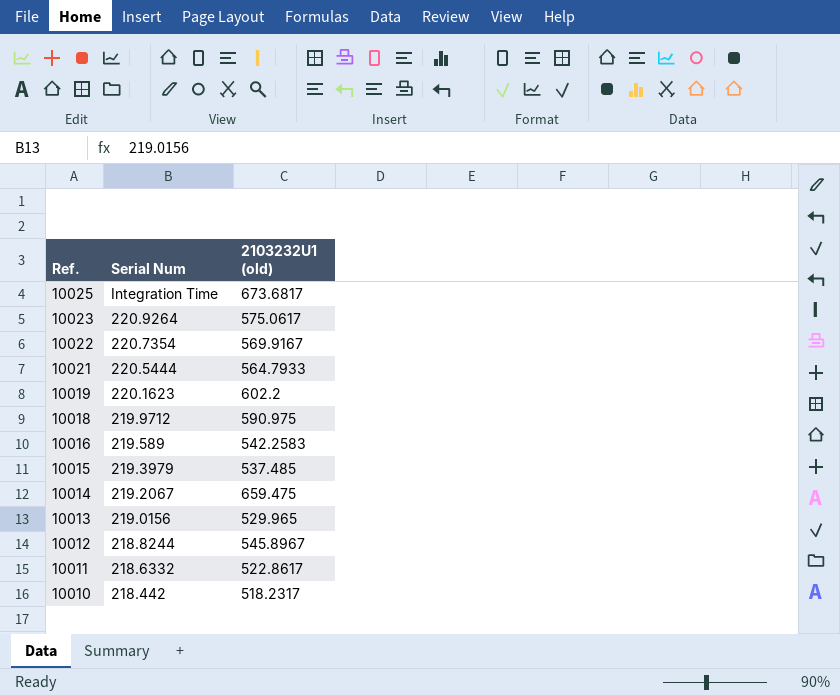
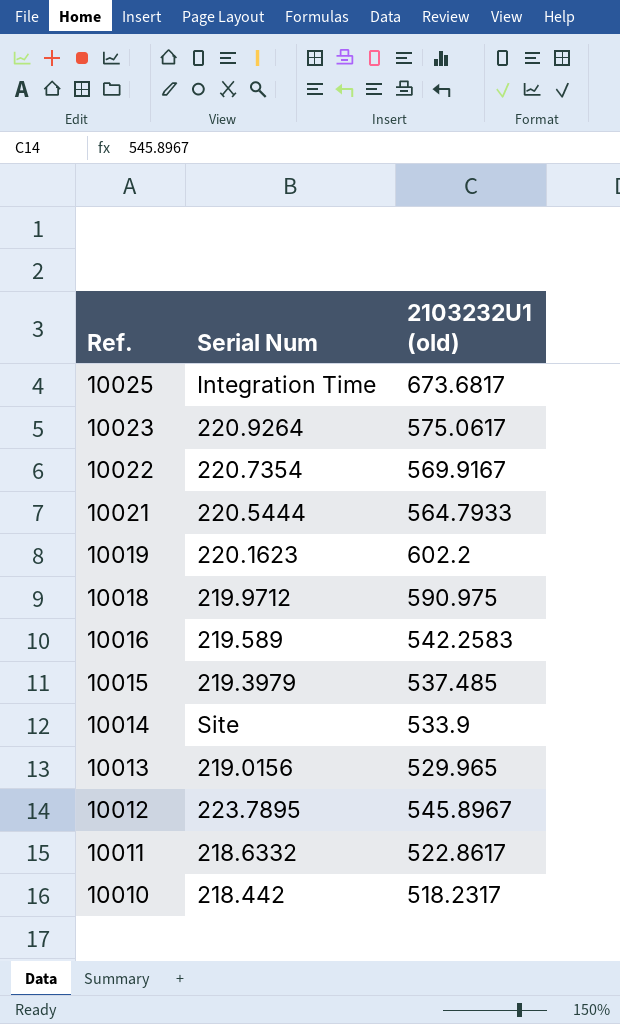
10014 | Serial Num: 219.2067 -> Site
10014 | 2103232U1 (old): 659.475 -> 533.9
10012 | Serial Num: 218.8244 -> 223.7895

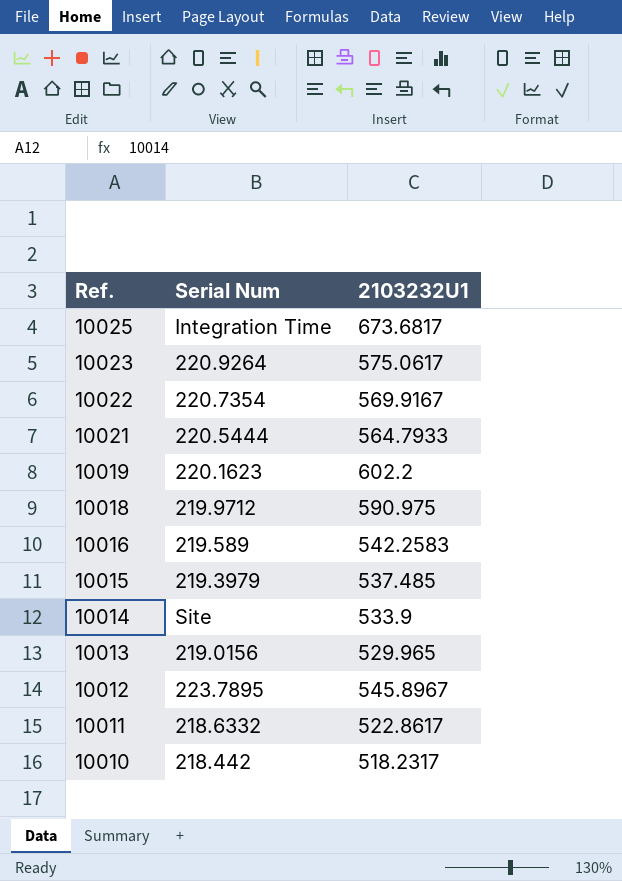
column name: 2103232U1 (old) -> 2103232U1

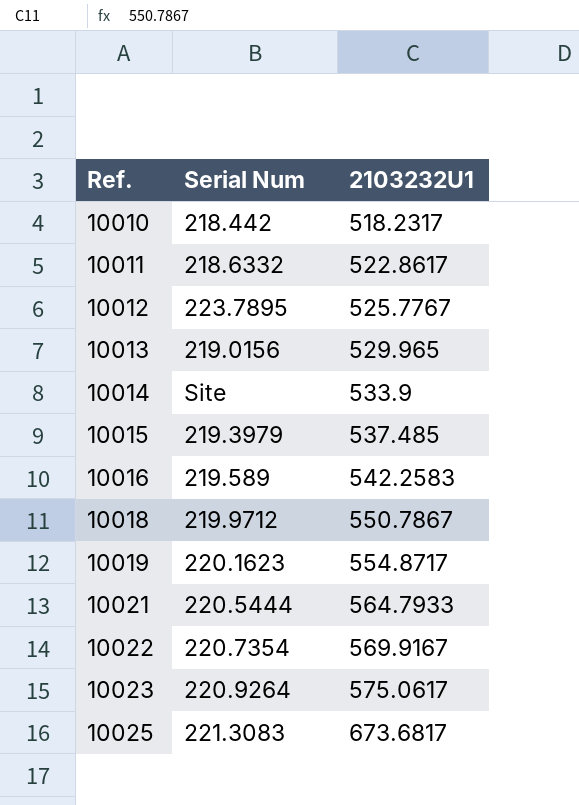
row order: Ref. descending -> Ref. ascending
10012 | 2103232U1: 545.8967 -> 525.7767
10018 | 2103232U1: 590.975 -> 550.7867
10019 | 2103232U1: 602.2 -> 554.8717
10025 | Serial Num: Integration Time -> 221.3083

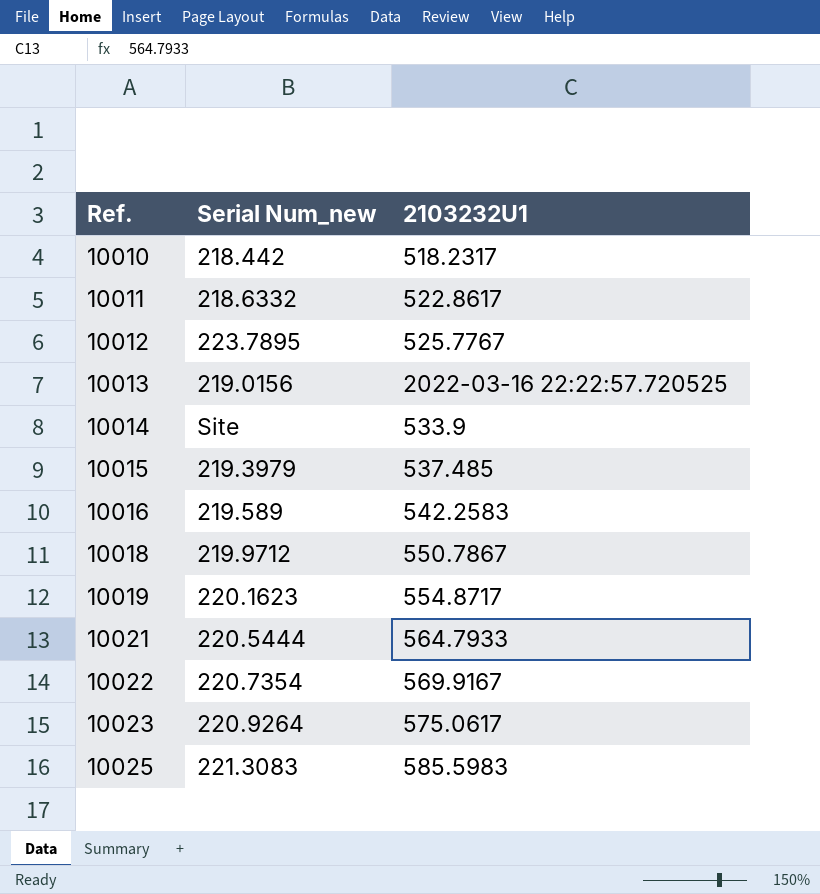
column name: Serial Num -> Serial Num_new
10013 | 2103232U1: 529.965 -> 2022-03-16 22:22:57.720525
10025 | 2103232U1: 673.6817 -> 585.5983

